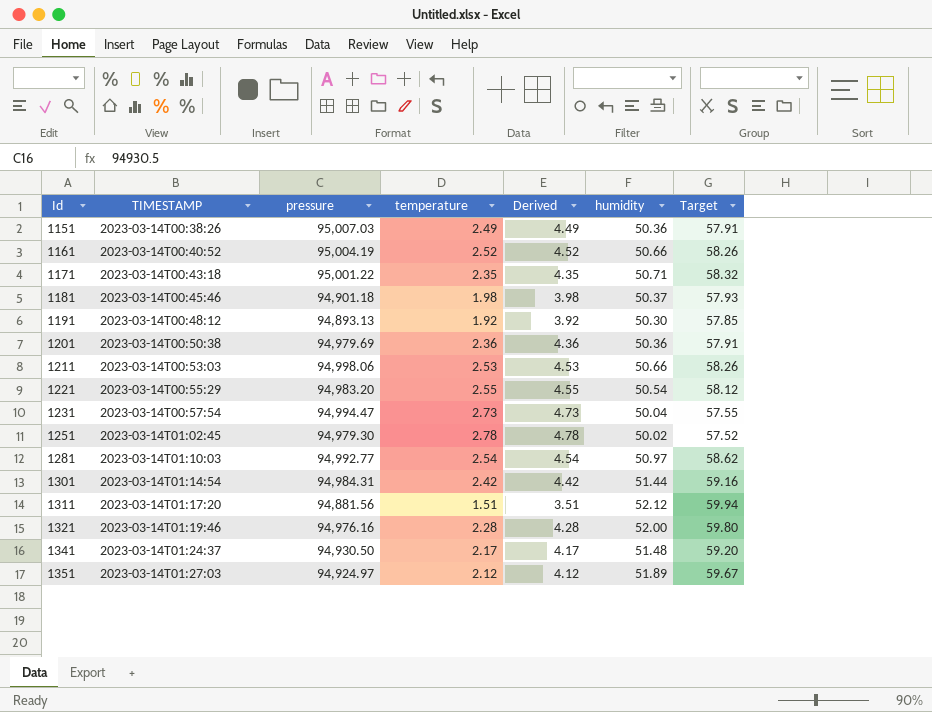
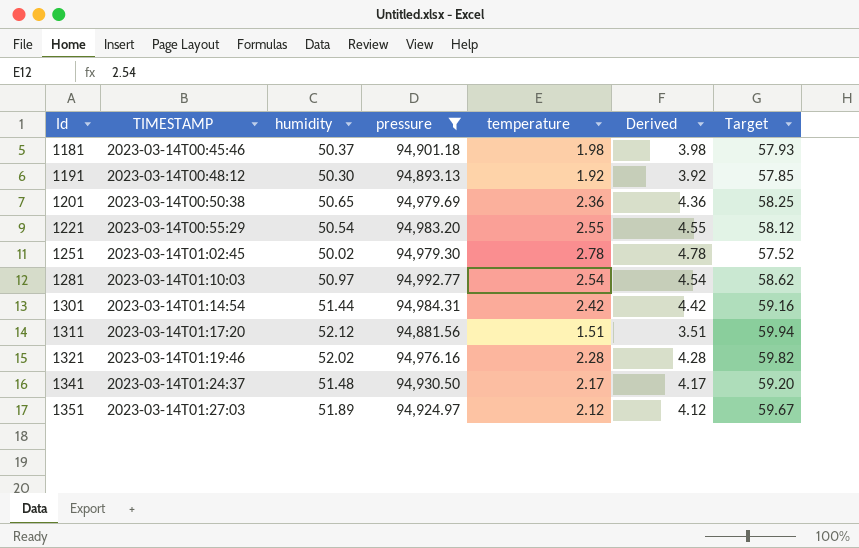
filter: none -> pressure <= 94,992.77
column humidity | position: 6 -> 3
1201 | humidity: 50.36 -> 50.65
1201 | Target: 57.91 -> 58.25
1321 | humidity: 52.00 -> 52.02
1321 | Target: 59.80 -> 59.82

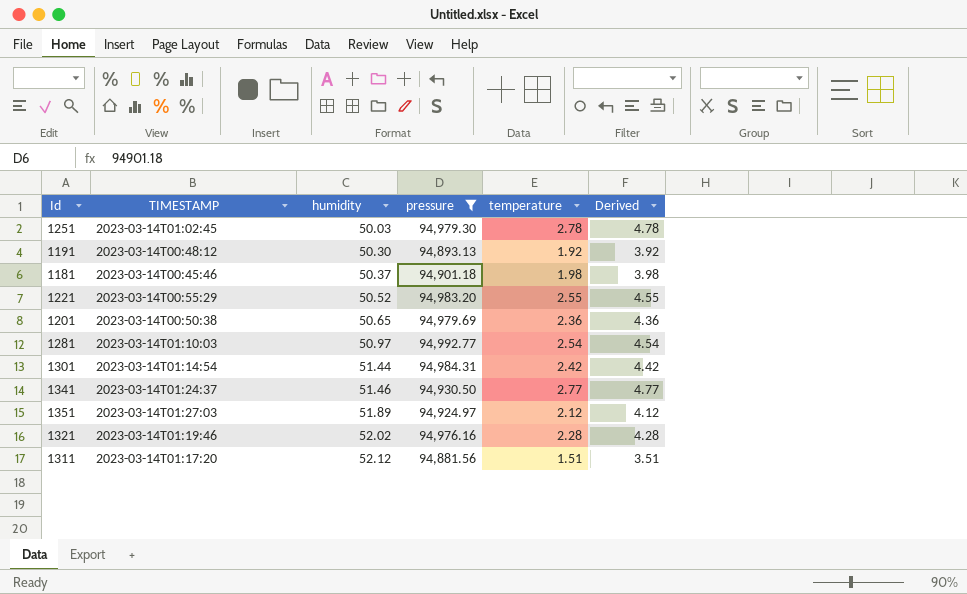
row order: Id ascending -> humidity ascending
column Target | formula: [humidity] * 1.15 -> none
1251 | humidity: 50.02 -> 50.03
1221 | humidity: 50.54 -> 50.52
1341 | humidity: 51.48 -> 51.46
1341 | temperature: 2.17 -> 2.77
1341 | Derived: 4.17 -> 4.77

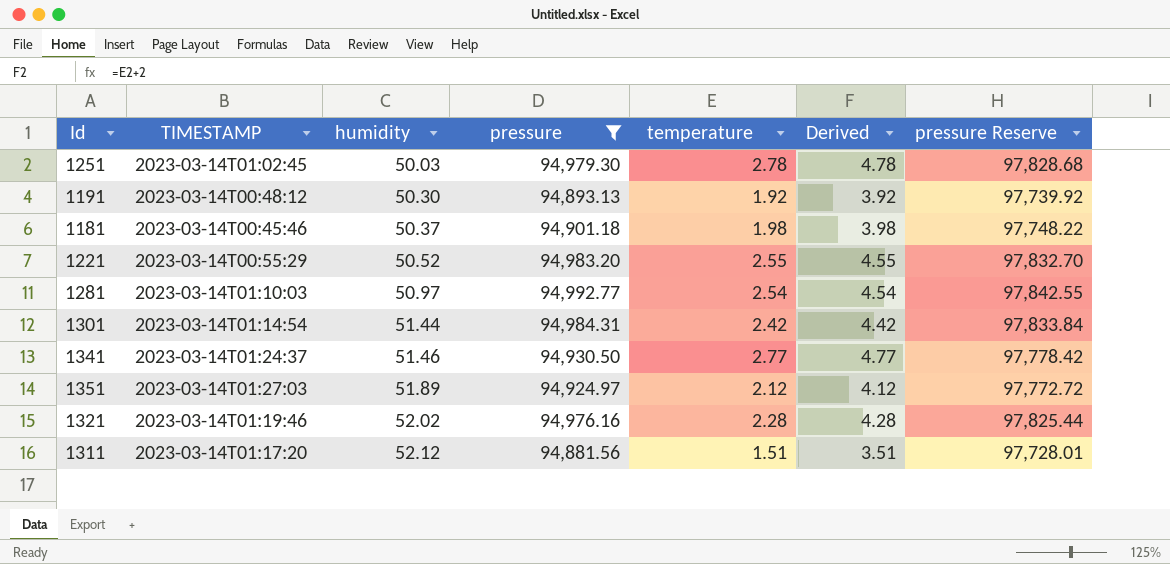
column pressure Reserve | formula: none -> [pressure] * 1.03
row 1201: 2023-03-14T00:50:38 | 50.65 | 94,979.69 | 2.36 | 4.36 -> none

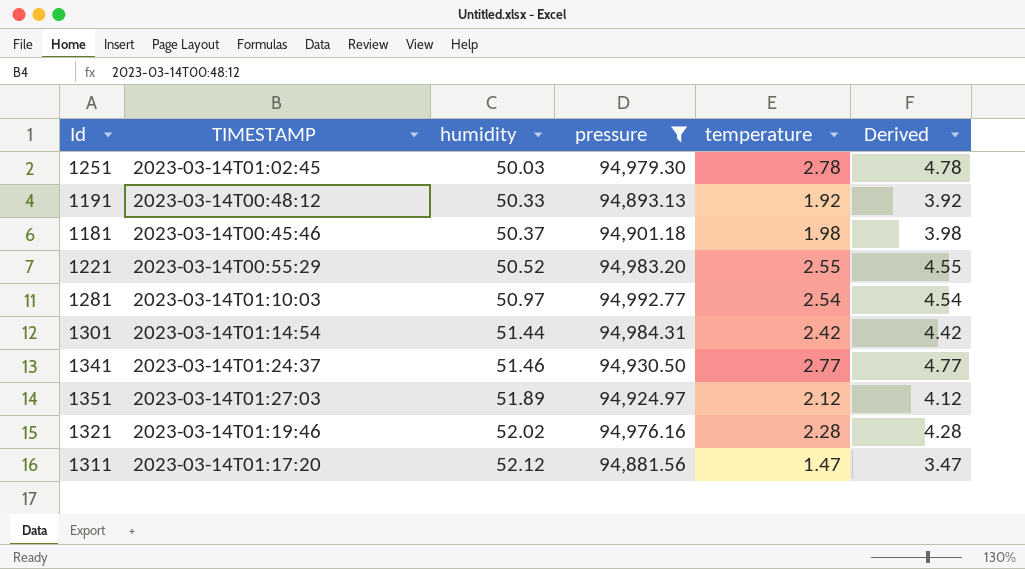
column pressure Reserve | formula: [pressure] * 1.03 -> none
1191 | humidity: 50.30 -> 50.33
1311 | temperature: 1.51 -> 1.47
1311 | Derived: 3.51 -> 3.47

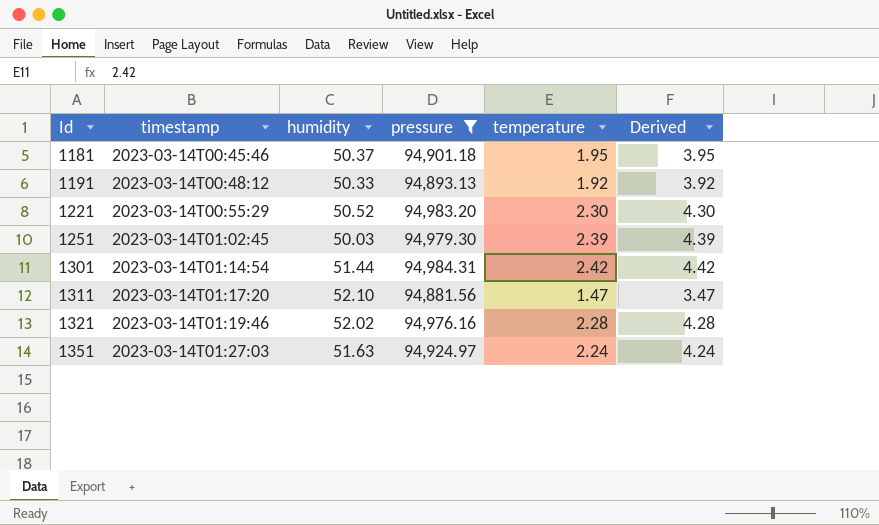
row order: humidity ascending -> Id ascending
column name: TIMESTAMP -> timestamp
row 1281: 2023-03-14T01:10:03 | 50.97 | 94,992.77 | 2.54 | 4.54 -> none
row 1341: 2023-03-14T01:24:37 | 51.46 | 94,930.50 | 2.77 | 4.77 -> none
1181 | temperature: 1.98 -> 1.95
1181 | Derived: 3.98 -> 3.95
1221 | temperature: 2.55 -> 2.30
1221 | Derived: 4.55 -> 4.30
1251 | temperature: 2.78 -> 2.39
1251 | Derived: 4.78 -> 4.39
1311 | humidity: 52.12 -> 52.10
1351 | humidity: 51.89 -> 51.63
1351 | temperature: 2.12 -> 2.24
1351 | Derived: 4.12 -> 4.24

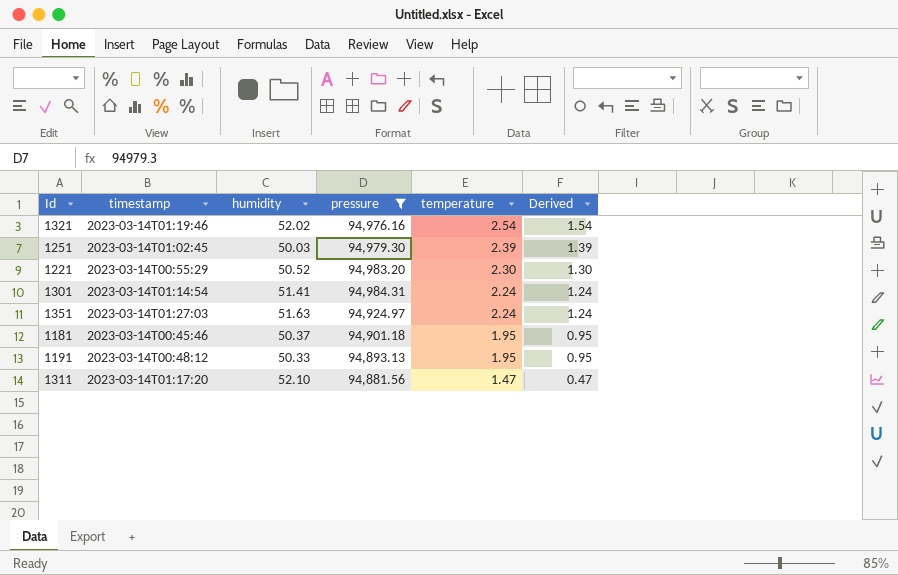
row order: Id ascending -> temperature descending
column Derived | formula: [temperature] + 2 -> [temperature] - 1
1321 | temperature: 2.28 -> 2.54
1301 | humidity: 51.44 -> 51.41
1301 | temperature: 2.42 -> 2.24
1191 | temperature: 1.92 -> 1.95

